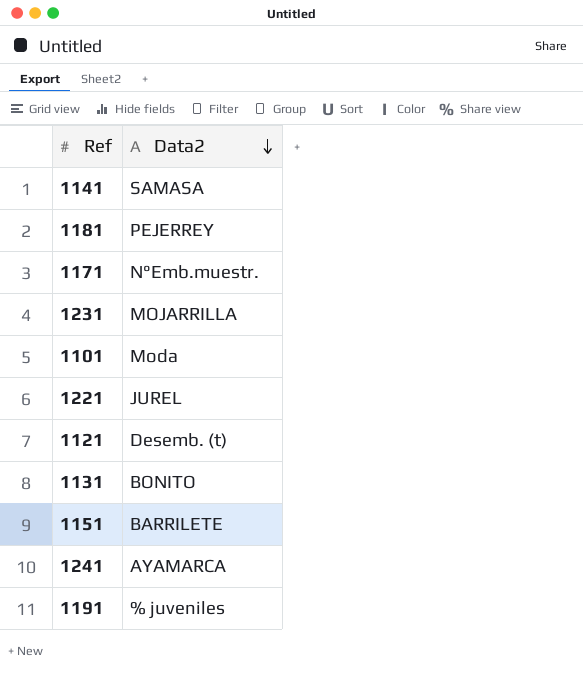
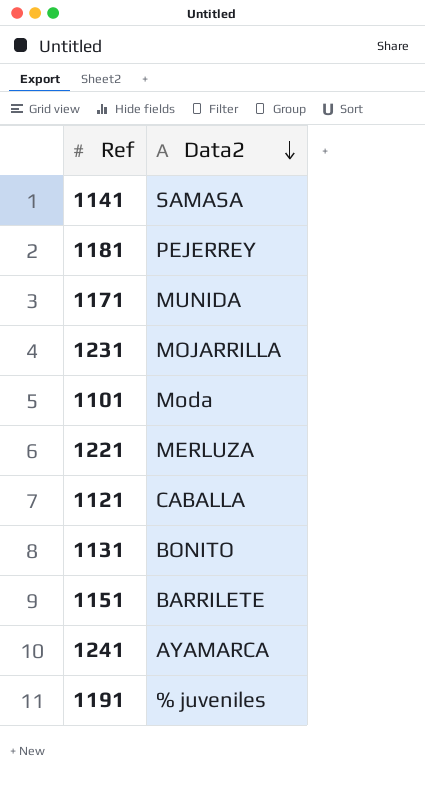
1171 | Data2: N°Emb.muestr. -> MUNIDA
1221 | Data2: JUREL -> MERLUZA
1121 | Data2: Desemb. (t) -> CABALLA

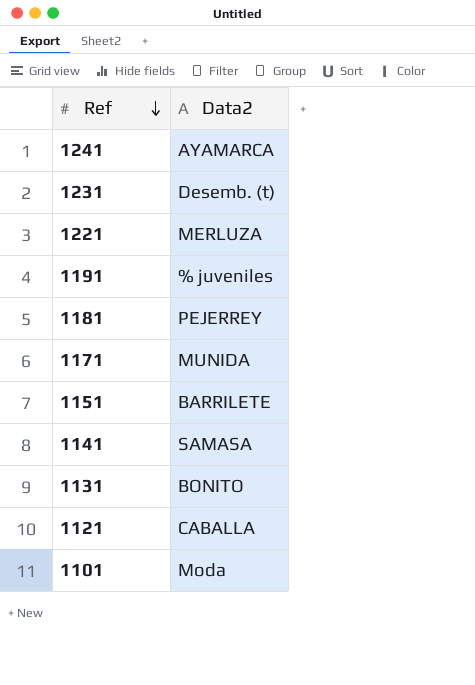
row order: Data2 descending -> Ref descending
1231 | Data2: MOJARRILLA -> Desemb. (t)

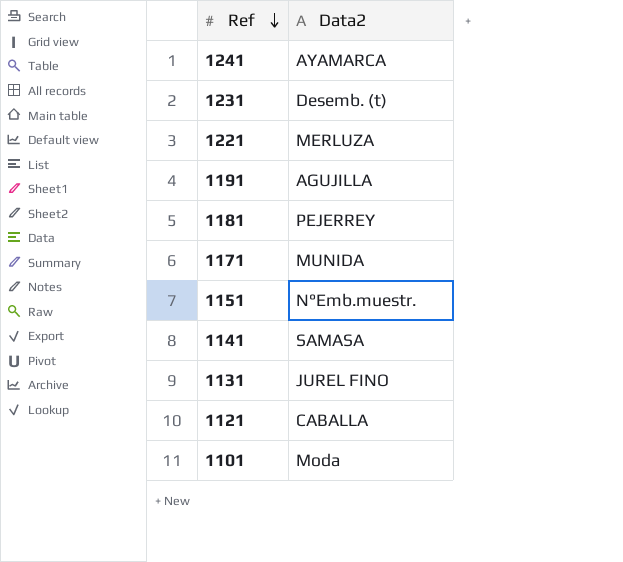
1191 | Data2: % juveniles -> AGUJILLA
1151 | Data2: BARRILETE -> N°Emb.muestr.
1131 | Data2: BONITO -> JUREL FINO

